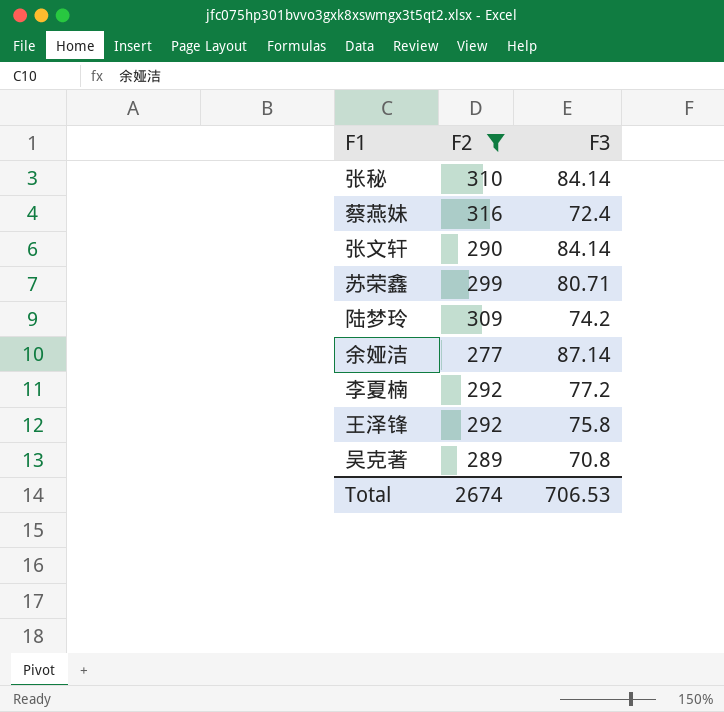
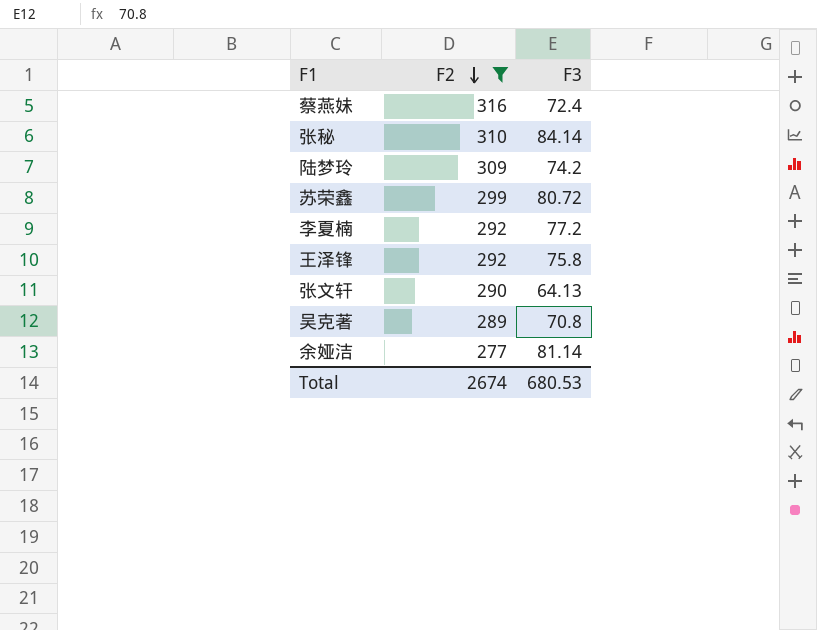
row order: none -> F2 descending
苏荣鑫 | F3: 80.71 -> 80.72
张文轩 | F3: 84.14 -> 64.13
余娅洁 | F3: 87.14 -> 81.14
Total | F3: 706.53 -> 680.53

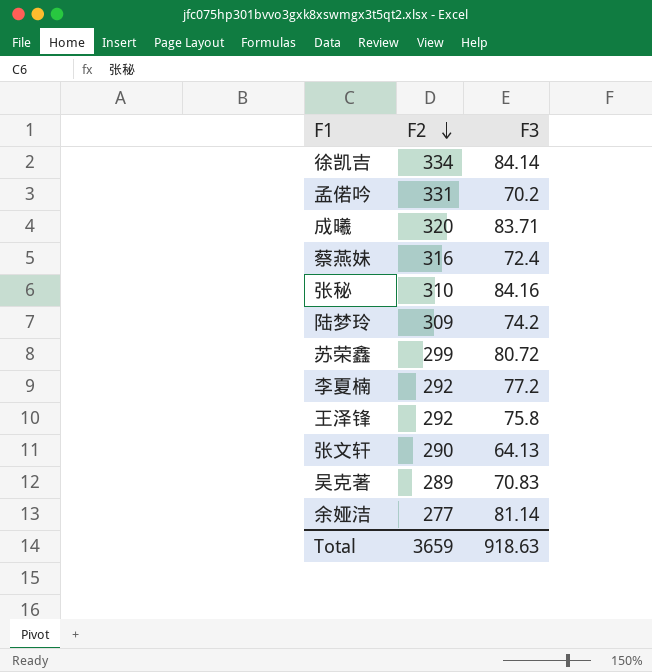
filter: F2 <= 316 -> none
张秘 | F3: 84.14 -> 84.16
吴克著 | F3: 70.8 -> 70.83
Total | F2: 2674 -> 3659
Total | F3: 680.53 -> 918.63

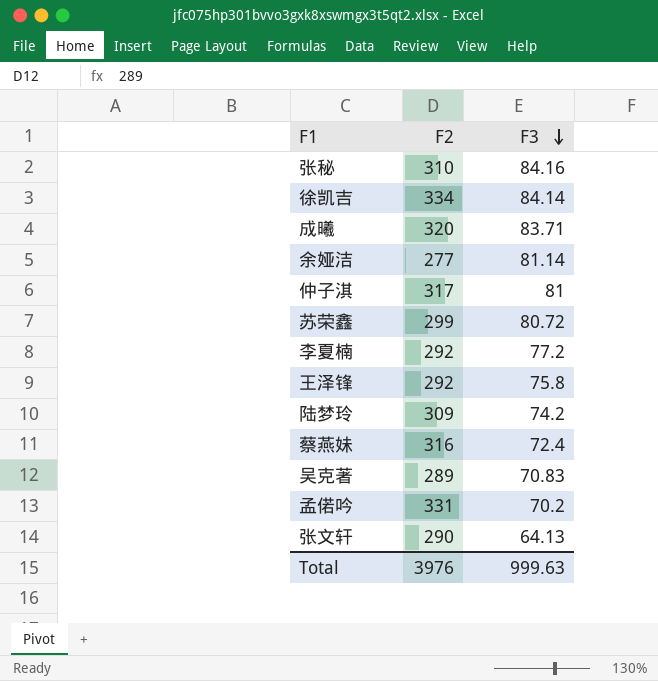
row order: F2 descending -> F3 descending
row 仲子淇: none -> 317 | 81
Total | F2: 3659 -> 3976
Total | F3: 918.63 -> 999.63

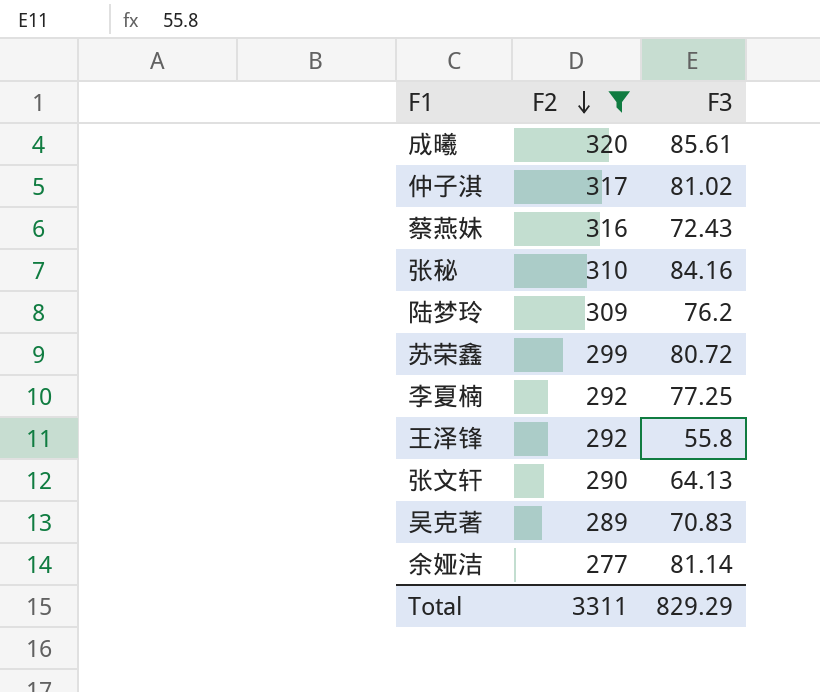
filter: none -> F2 <= 320
row order: F3 descending -> F2 descending
成曦 | F3: 83.71 -> 85.61
仲子淇 | F3: 81 -> 81.02
蔡燕妹 | F3: 72.4 -> 72.43
陆梦玲 | F3: 74.2 -> 76.2
李夏楠 | F3: 77.2 -> 77.25
王泽锋 | F3: 75.8 -> 55.8
Total | F2: 3976 -> 3311
Total | F3: 999.63 -> 829.29

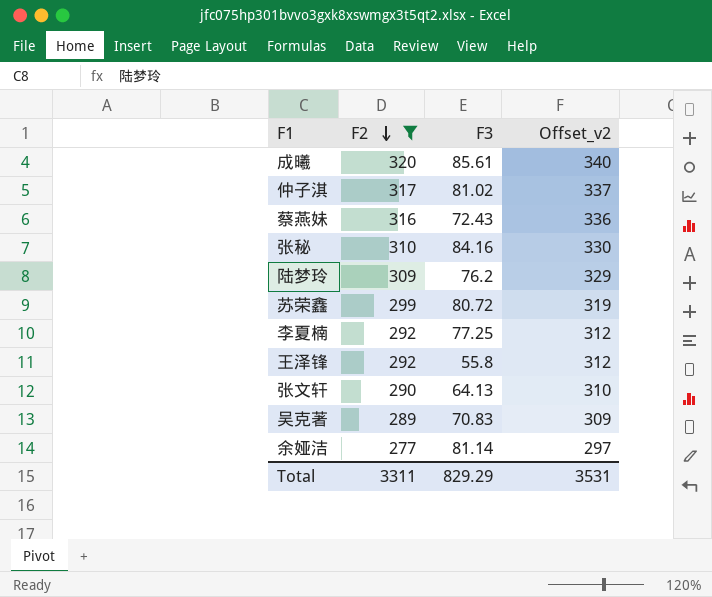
column Offset_v2 | formula: none -> [F2] + 20

